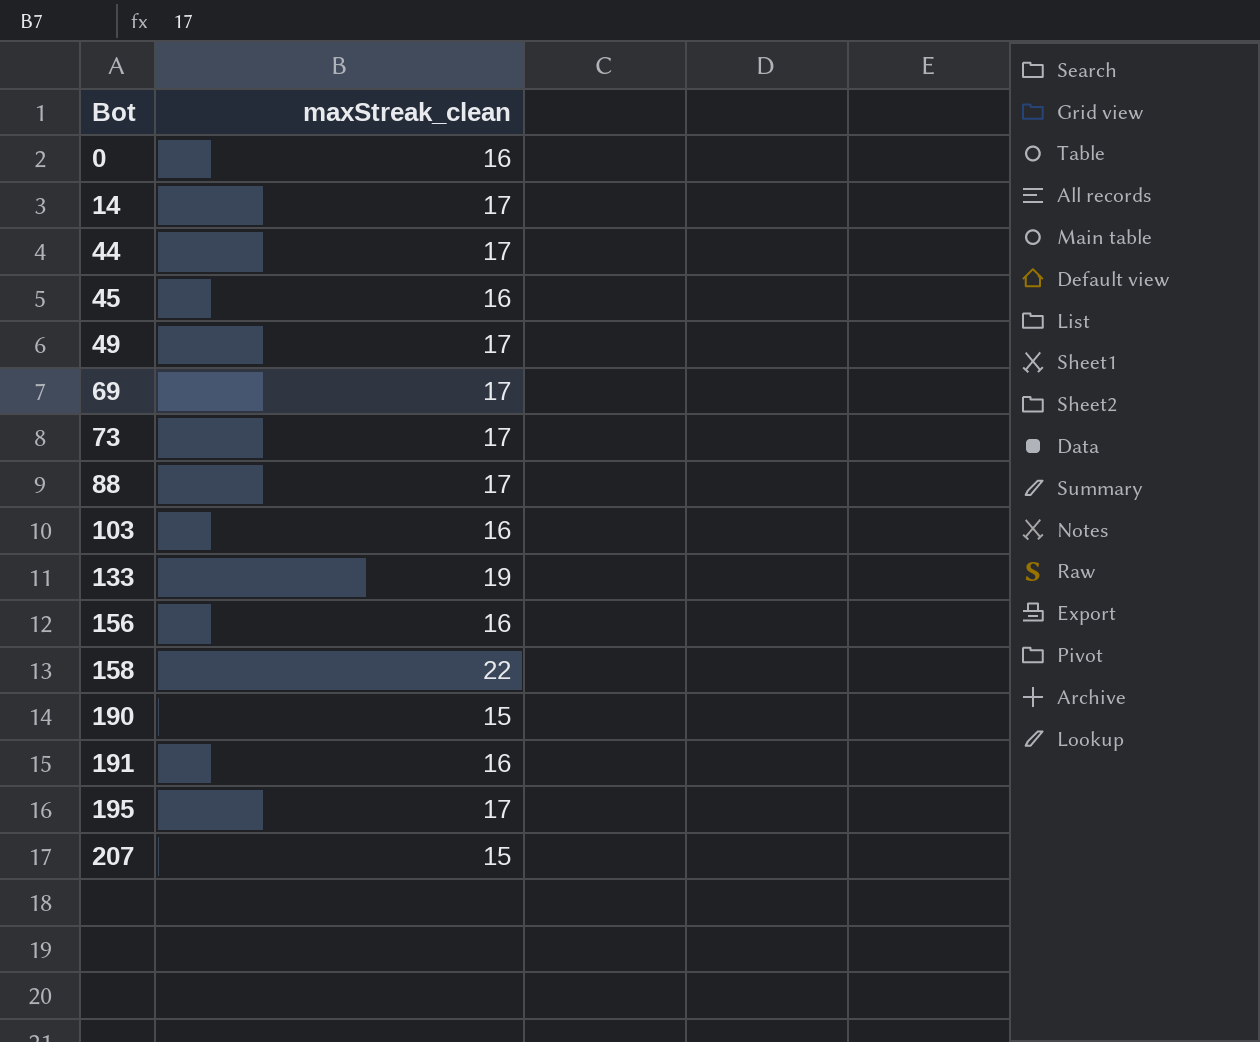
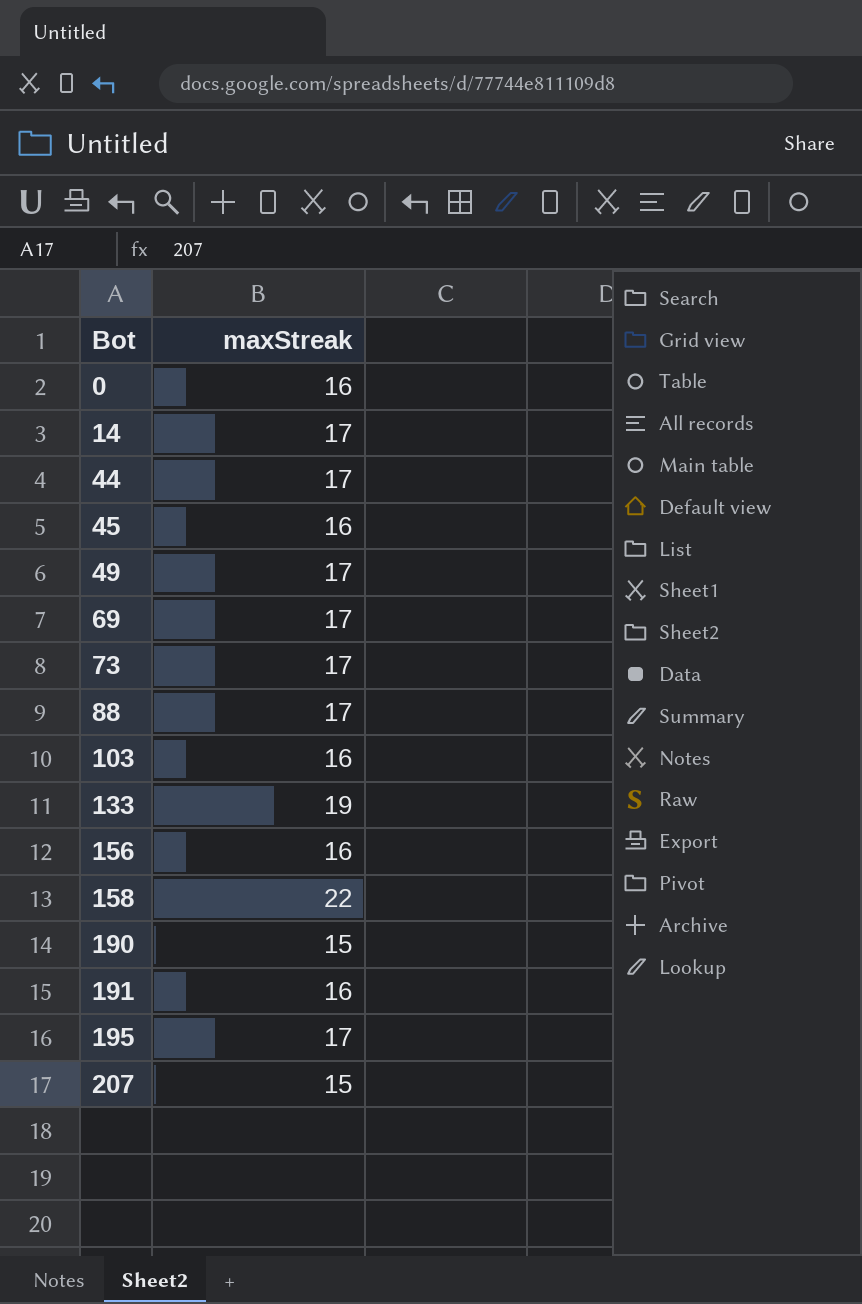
column name: maxStreak_clean -> maxStreak

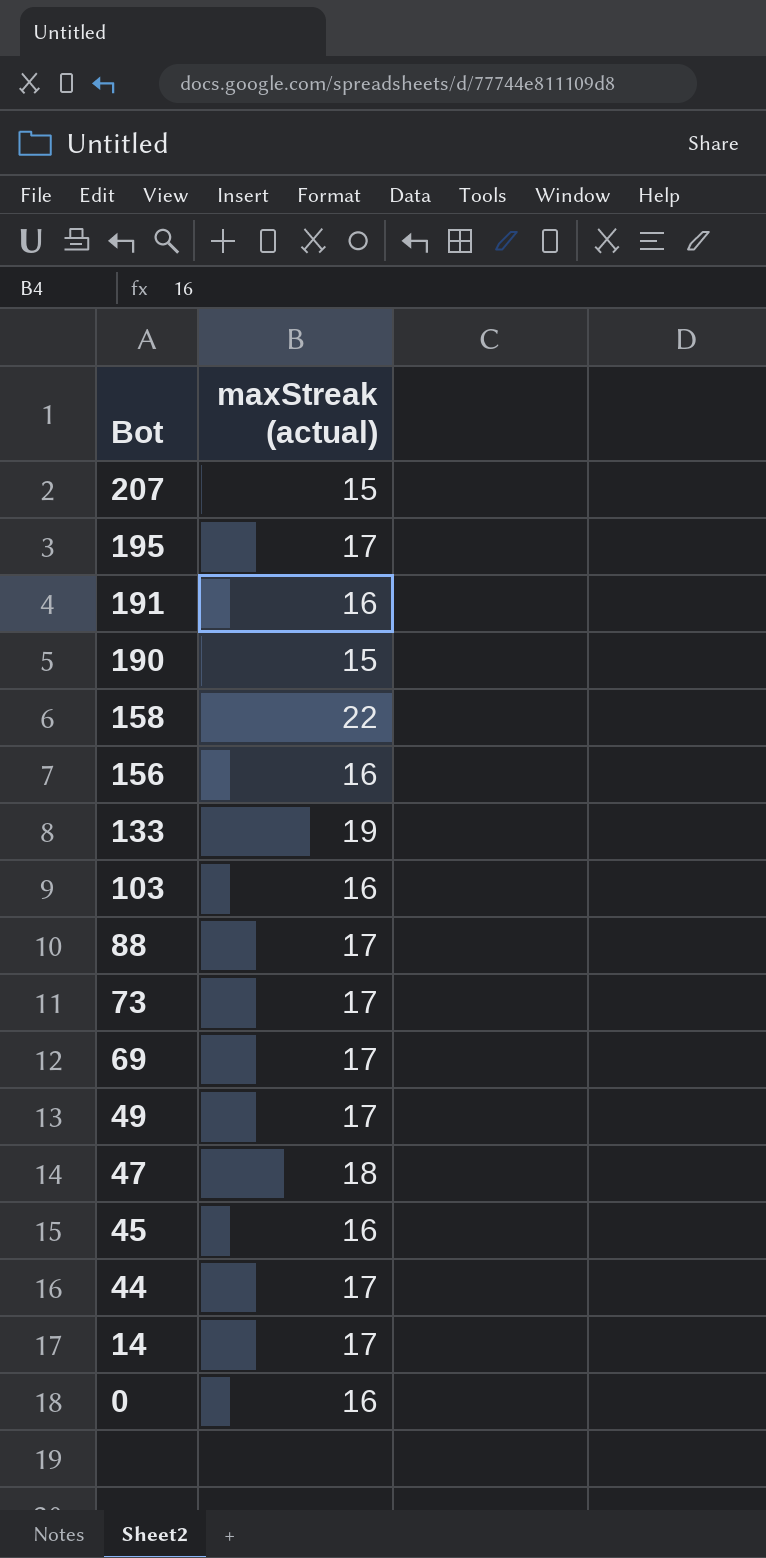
row order: Bot ascending -> Bot descending
column name: maxStreak -> maxStreak (actual)
row 47: none -> 18

